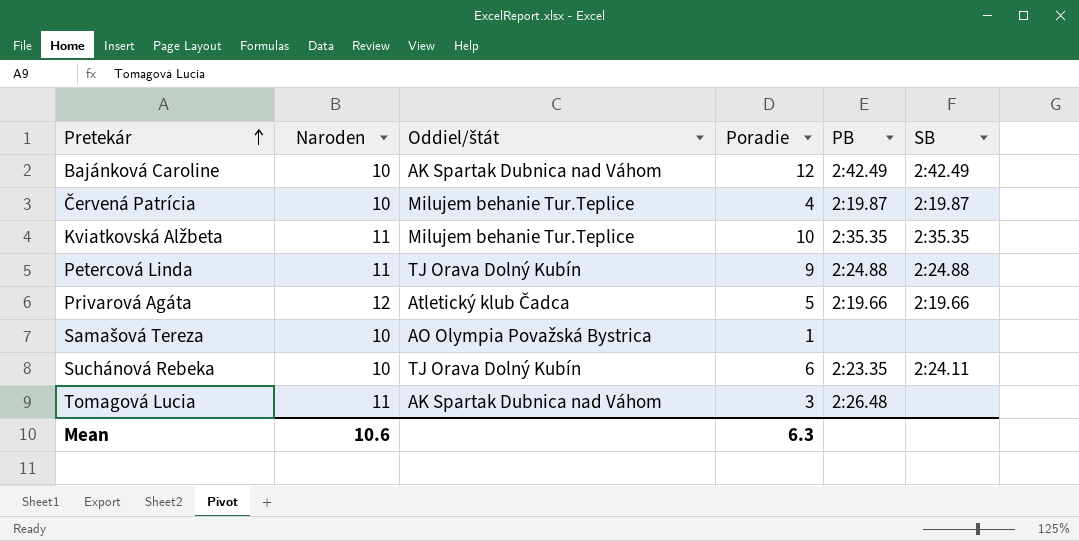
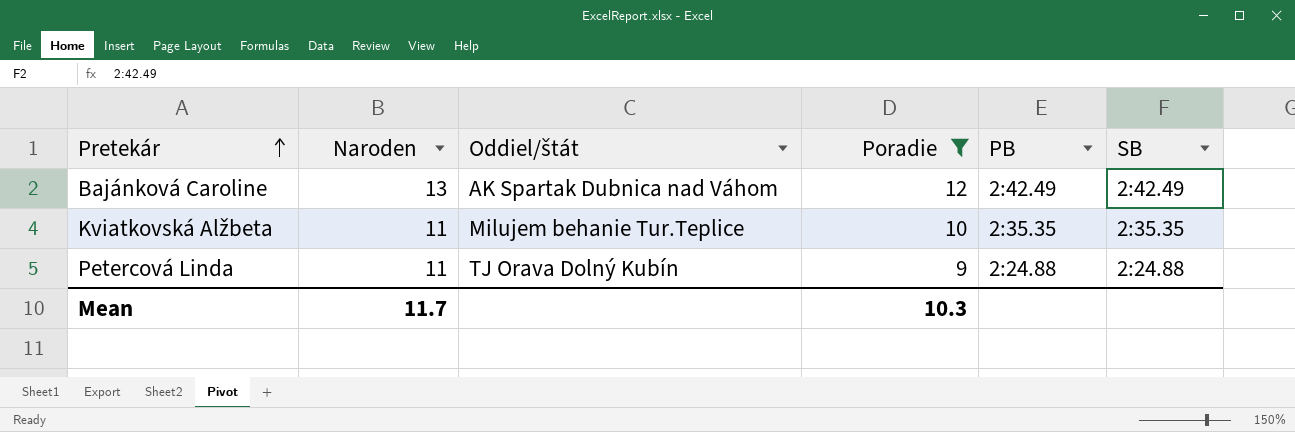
filter: none -> Poradie >= 9
Bajánková Caroline | Naroden: 10 -> 13
Mean | Naroden: 10.6 -> 11.7
Mean | Poradie: 6.3 -> 10.3

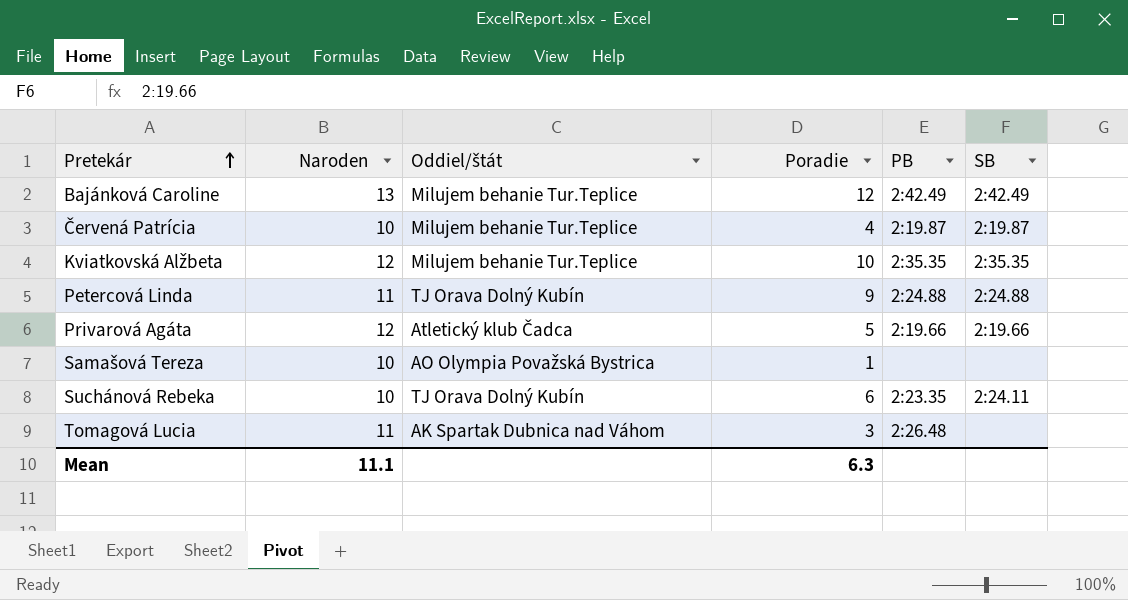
filter: Poradie >= 9 -> none
Bajánková Caroline | Oddiel/štát: AK Spartak Dubnica nad Váhom -> Milujem behanie Tur.Teplice
Kviatkovská Alžbeta | Naroden: 11 -> 12
Mean | Naroden: 11.7 -> 11.1
Mean | Poradie: 10.3 -> 6.3

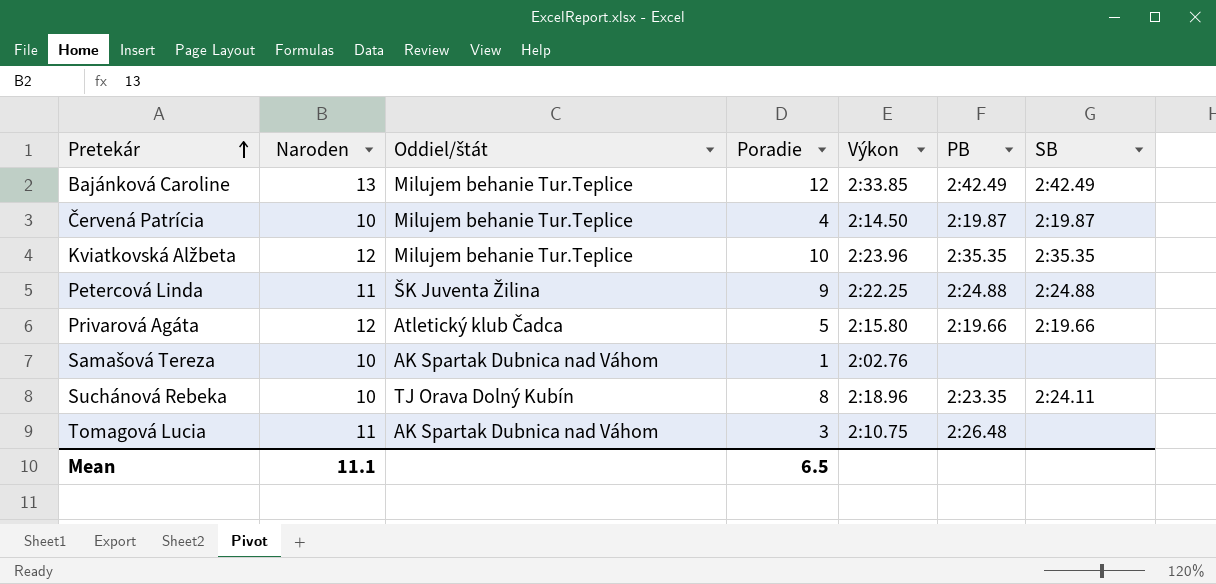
column Výkon | position: none -> 5
Petercová Linda | Oddiel/štát: TJ Orava Dolný Kubín -> ŠK Juventa Žilina
Samašová Tereza | Oddiel/štát: AO Olympia Považská Bystrica -> AK Spartak Dubnica nad Váhom
Suchánová Rebeka | Poradie: 6 -> 8
Mean | Poradie: 6.3 -> 6.5

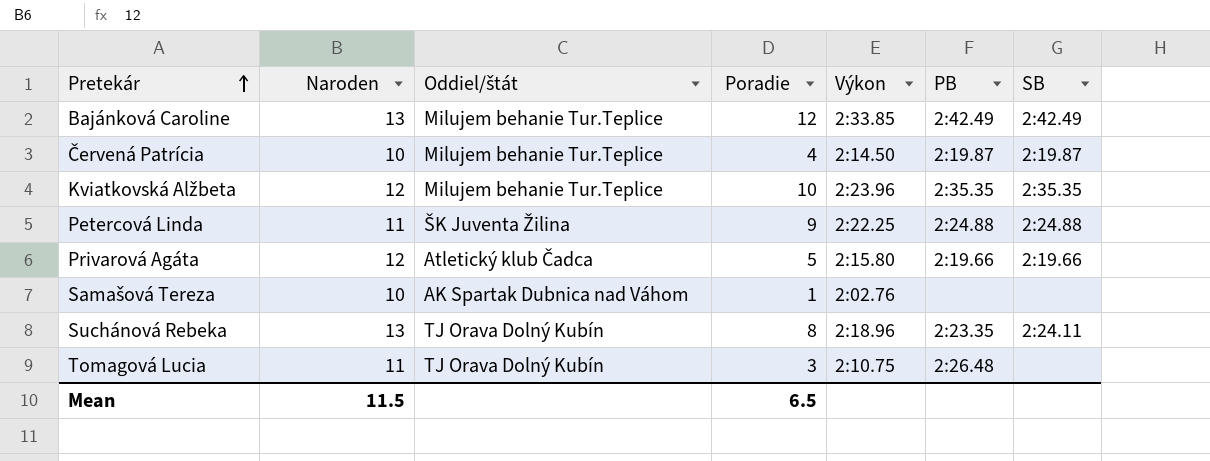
Suchánová Rebeka | Naroden: 10 -> 13
Tomagová Lucia | Oddiel/štát: AK Spartak Dubnica nad Váhom -> TJ Orava Dolný Kubín
Mean | Naroden: 11.1 -> 11.5

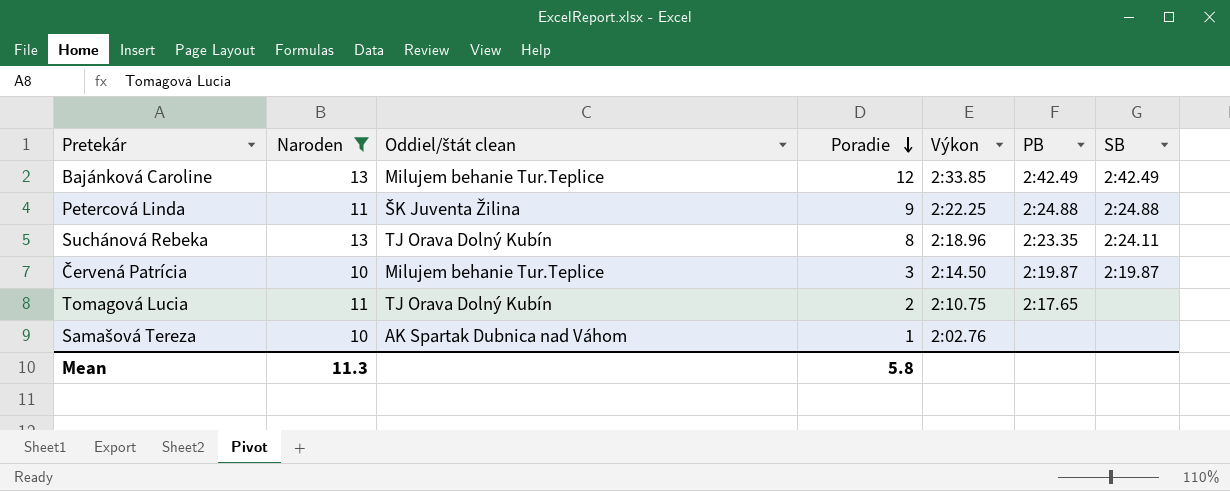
filter: none -> Naroden != 12
row order: Pretekár ascending -> Poradie descending
column name: Oddiel/štát -> Oddiel/štát clean
Červená Patrícia | Poradie: 4 -> 3
Tomagová Lucia | Poradie: 3 -> 2
Tomagová Lucia | PB: 2:26.48 -> 2:17.65
Mean | Naroden: 11.5 -> 11.3
Mean | Poradie: 6.5 -> 5.8

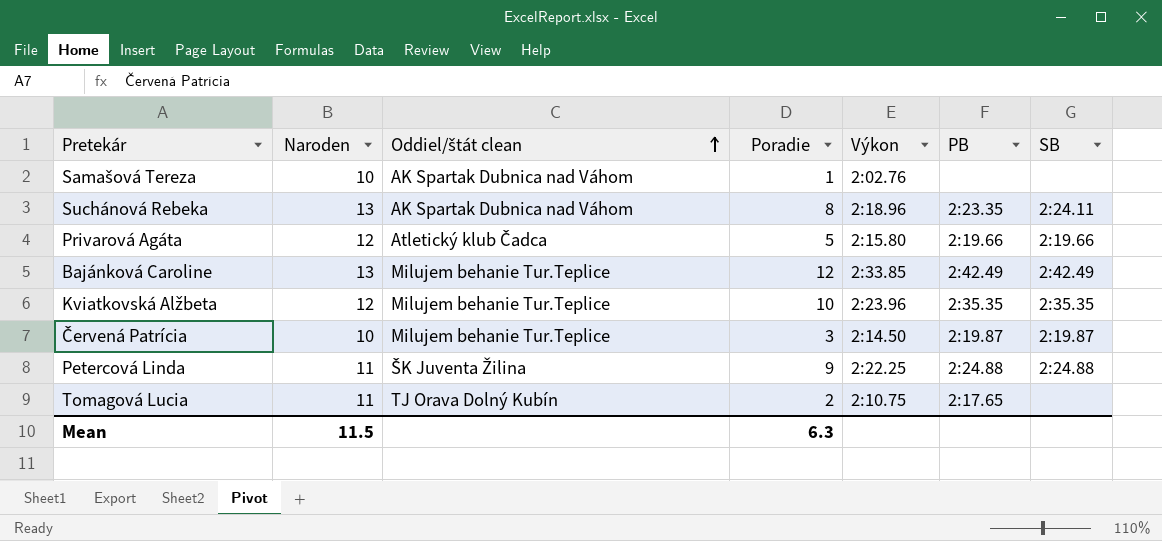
filter: Naroden != 12 -> none
row order: Poradie descending -> Oddiel/štát clean ascending
Suchánová Rebeka | Oddiel/štát clean: TJ Orava Dolný Kubín -> AK Spartak Dubnica nad Váhom
Mean | Naroden: 11.3 -> 11.5
Mean | Poradie: 5.8 -> 6.3

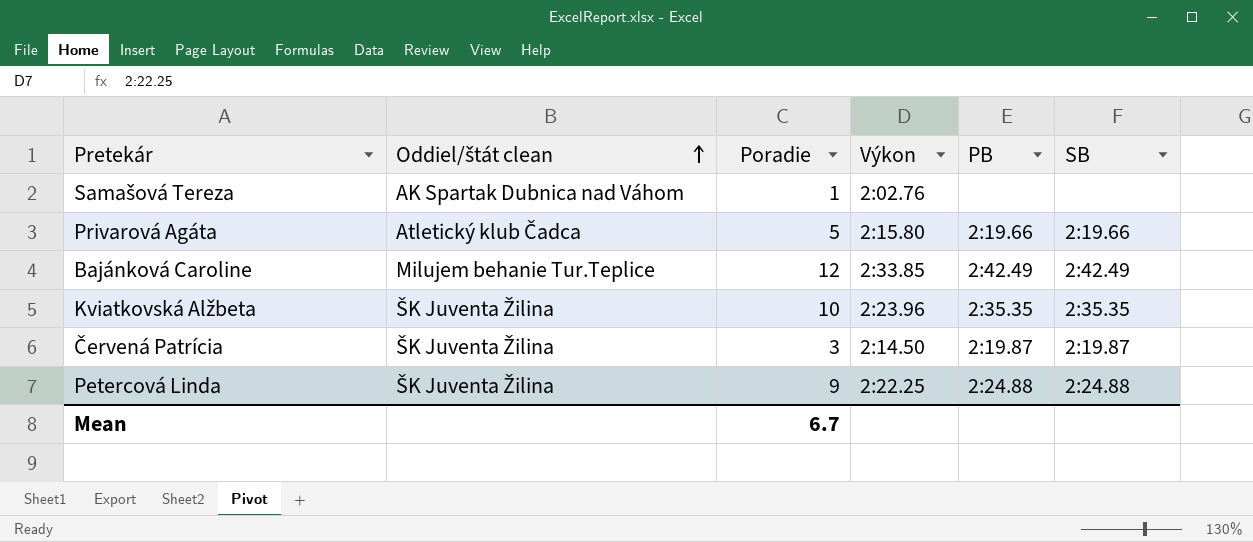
column Naroden | position: 2 -> none
row Suchánová Rebeka: 13 | AK Spartak Dubnica nad Váhom | 8 | 2:18.96 | 2:23.35 | 2:24.11 -> none
row Tomagová Lucia: 11 | TJ Orava Dolný Kubín | 2 | 2:10.75 | 2:17.65 | none -> none
Kviatkovská Alžbeta | Oddiel/štát clean: Milujem behanie Tur.Teplice -> ŠK Juventa Žilina
Červená Patrícia | Oddiel/štát clean: Milujem behanie Tur.Teplice -> ŠK Juventa Žilina
Mean | Poradie: 6.3 -> 6.7

